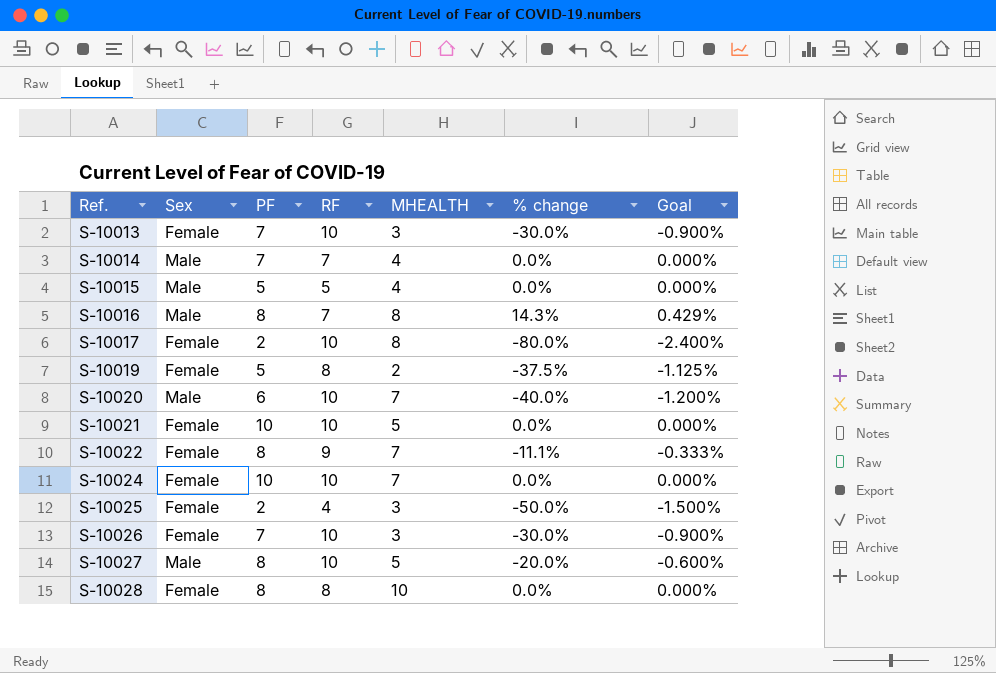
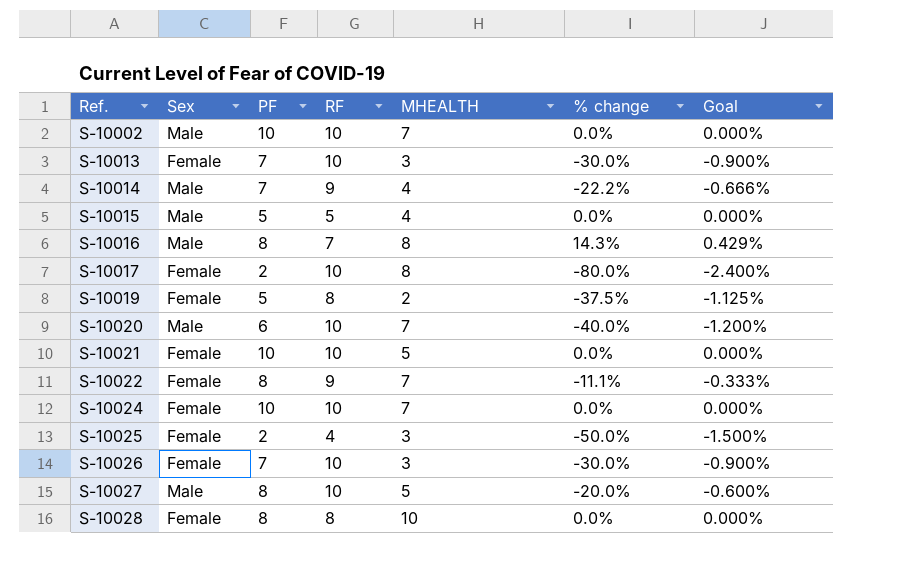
row S-10002: none -> Male | 10 | 10 | 7 | 0.0% | 0.000%
S-10014 | RF: 7 -> 9
S-10014 | % change: 0.0% -> -22.2%
S-10014 | Goal: 0.000% -> -0.666%

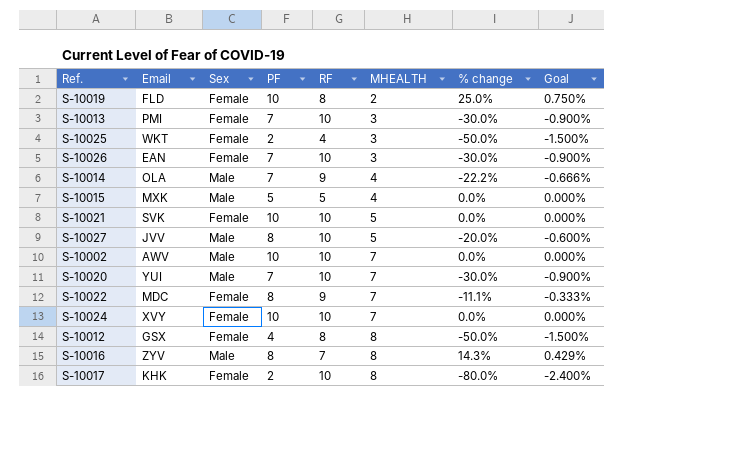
row order: Ref. ascending -> MHEALTH ascending
column Email | position: none -> 2
row S-10028: Female | 8 | 8 | 10 | 0.0% | 0.000% -> none
S-10019 | PF: 5 -> 10
S-10019 | % change: -37.5% -> 25.0%
S-10019 | Goal: -1.125% -> 0.750%
S-10020 | PF: 6 -> 7
S-10020 | % change: -40.0% -> -30.0%
S-10020 | Goal: -1.200% -> -0.900%
row S-10012: none -> GSX | Female | 4 | 8 | 8 | -50.0% | -1.500%

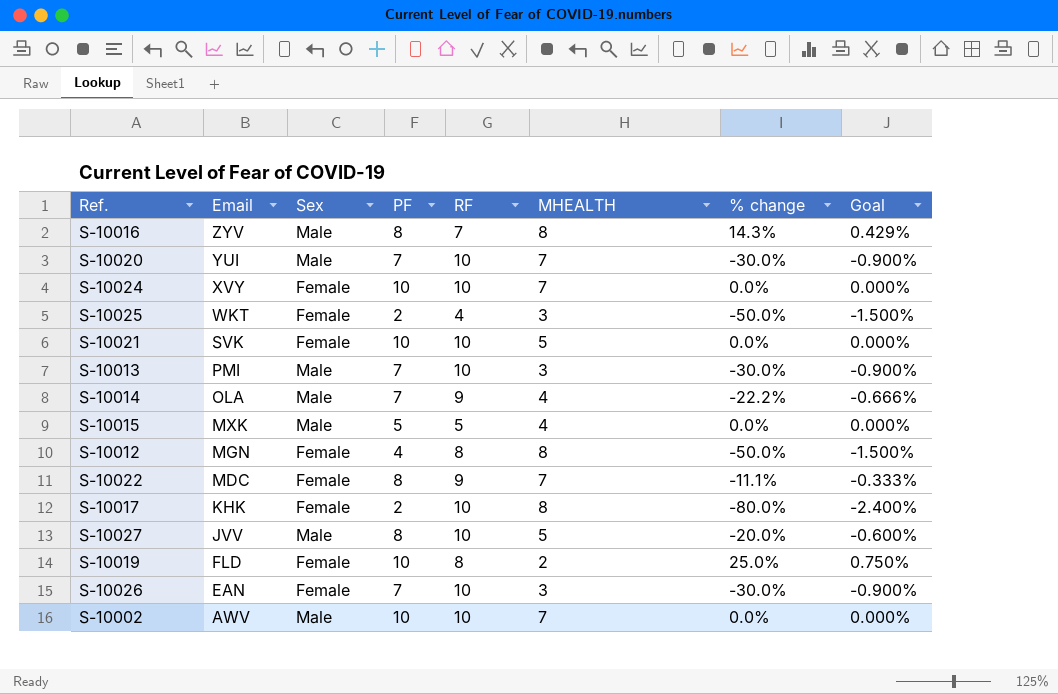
row order: MHEALTH ascending -> Email descending
S-10013 | Sex: Female -> Male
S-10012 | Email: GSX -> MGN

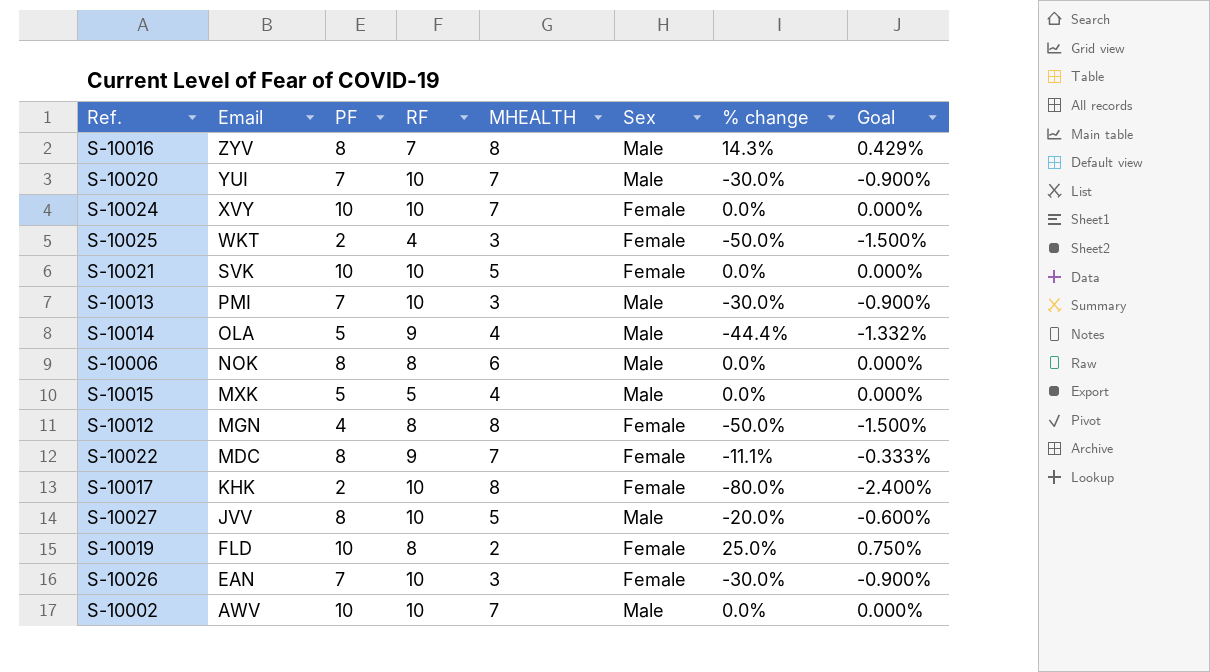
column Sex | position: 3 -> 6
S-10014 | PF: 7 -> 5
S-10014 | % change: -22.2% -> -44.4%
S-10014 | Goal: -0.666% -> -1.332%
row S-10006: none -> NOK | 8 | 8 | 6 | Male | 0.0% | 0.000%

